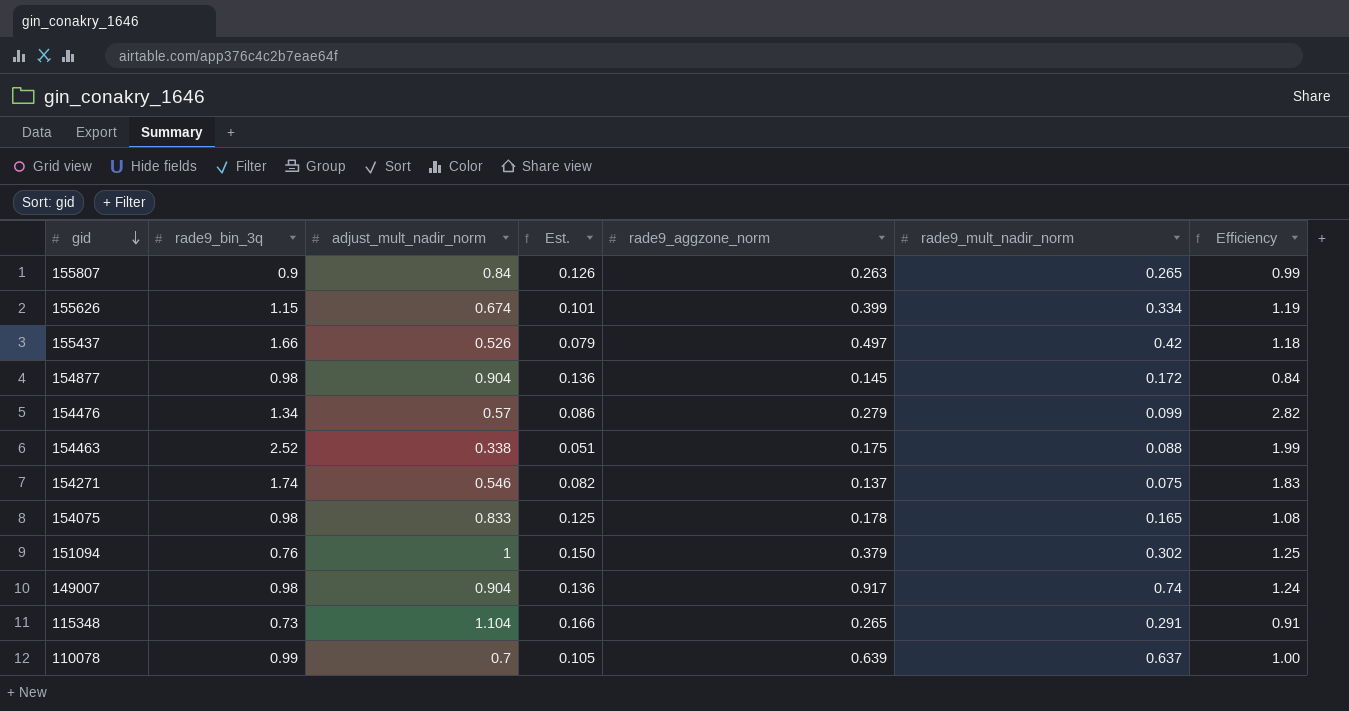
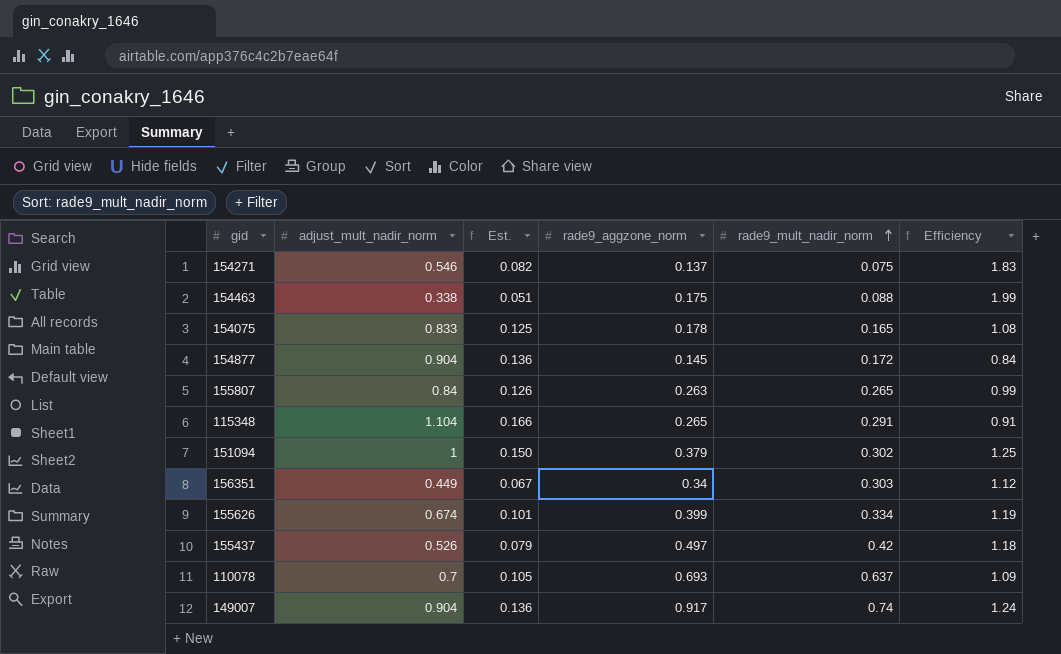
row order: gid descending -> rade9_mult_nadir_norm ascending
column rade9_bin_3q | position: 2 -> none
row 154476: 1.34 | 0.57 | 0.086 | 0.279 | 0.099 | 2.82 -> none
row 156351: none -> 0.449 | 0.067 | 0.34 | 0.303 | 1.12
110078 | rade9_aggzone_norm: 0.639 -> 0.693
110078 | Efficiency: 1.00 -> 1.09

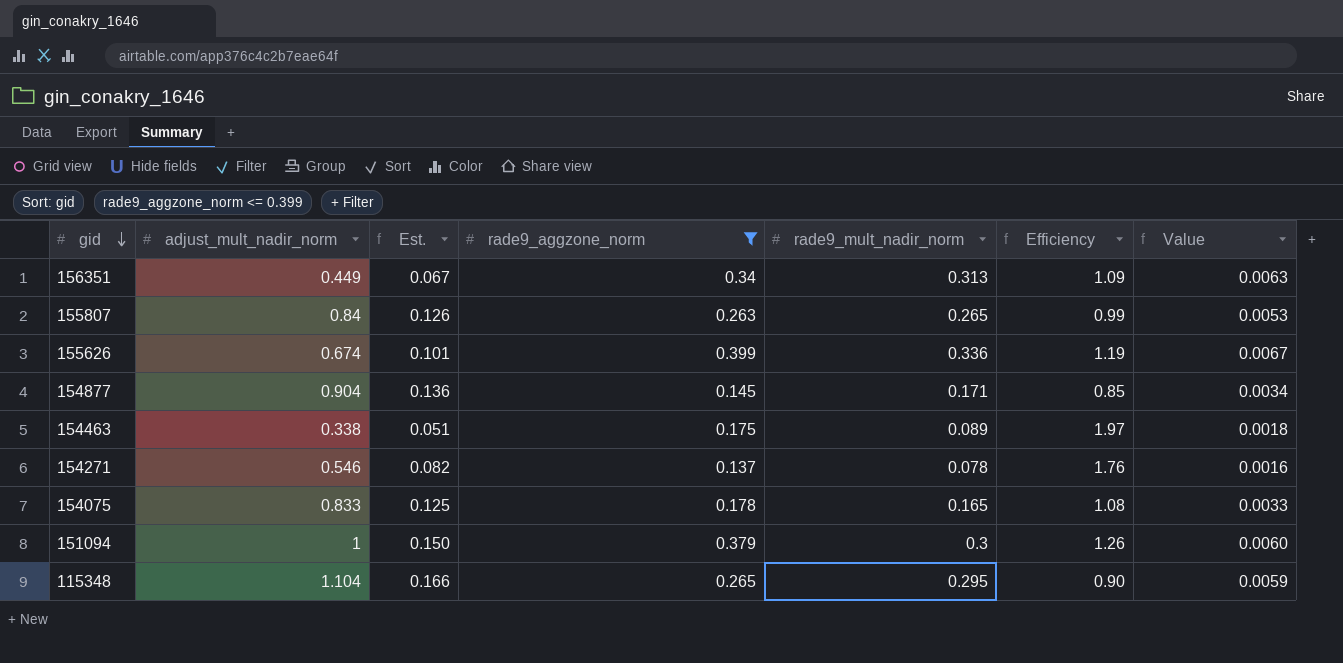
filter: none -> rade9_aggzone_norm <= 0.399
row order: rade9_mult_nadir_norm ascending -> gid descending
column Value | formula: none -> [rade9_mult_nadir_norm] * 0.02
156351 | rade9_mult_nadir_norm: 0.303 -> 0.313
156351 | Efficiency: 1.12 -> 1.09
155626 | rade9_mult_nadir_norm: 0.334 -> 0.336
154877 | rade9_mult_nadir_norm: 0.172 -> 0.171
154877 | Efficiency: 0.84 -> 0.85
154463 | rade9_mult_nadir_norm: 0.088 -> 0.089
154463 | Efficiency: 1.99 -> 1.97
154271 | rade9_mult_nadir_norm: 0.075 -> 0.078
154271 | Efficiency: 1.83 -> 1.76
151094 | rade9_mult_nadir_norm: 0.302 -> 0.3
151094 | Efficiency: 1.25 -> 1.26
115348 | rade9_mult_nadir_norm: 0.291 -> 0.295
115348 | Efficiency: 0.91 -> 0.90

